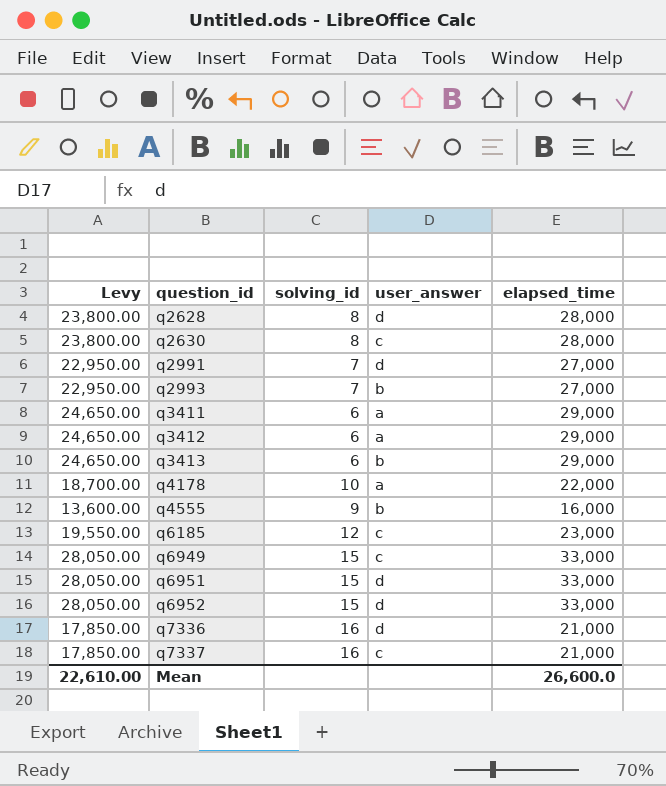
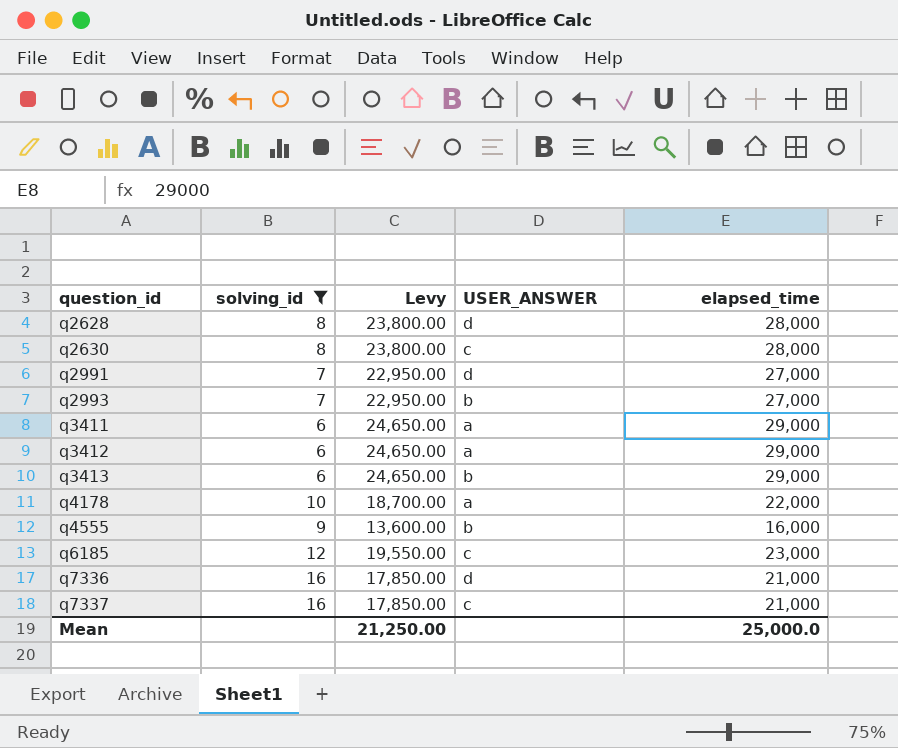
filter: none -> solving_id != 15
column Levy | position: 1 -> 3
column name: user_answer -> USER_ANSWER
Mean | Levy: 22,610.00 -> 21,250.00
Mean | elapsed_time: 26,600.0 -> 25,000.0

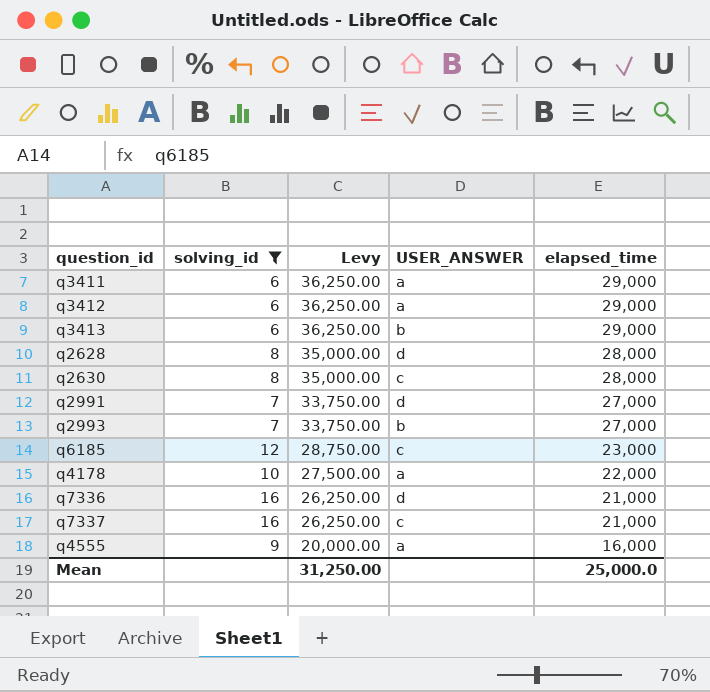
row order: question_id ascending -> Levy descending
column Levy | formula: [elapsed_time] * 0.85 -> [elapsed_time] * 1.25
q4555 | USER_ANSWER: b -> a
Mean | Levy: 21,250.00 -> 31,250.00

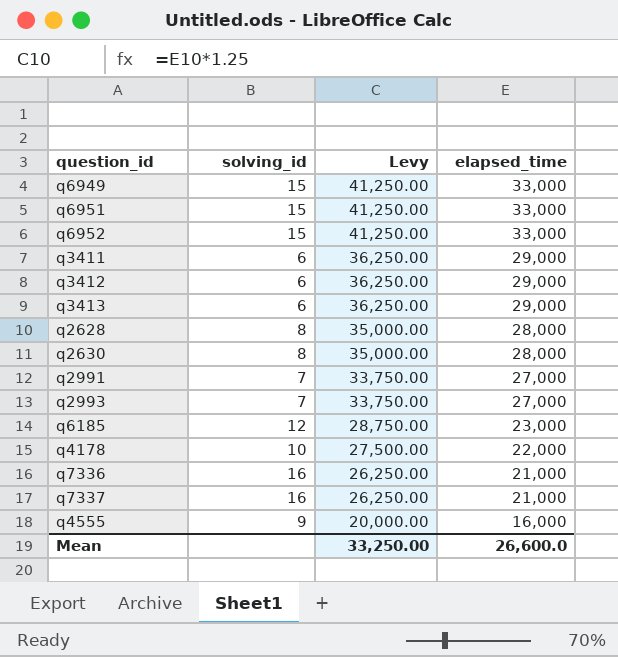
filter: solving_id != 15 -> none
column USER_ANSWER | position: 4 -> none
Mean | Levy: 31,250.00 -> 33,250.00
Mean | elapsed_time: 25,000.0 -> 26,600.0

